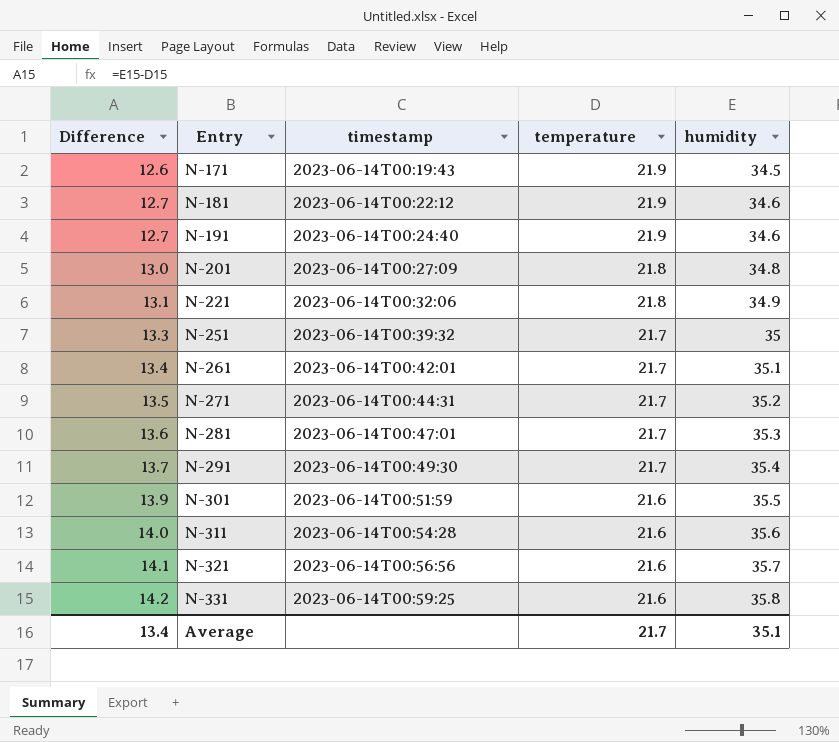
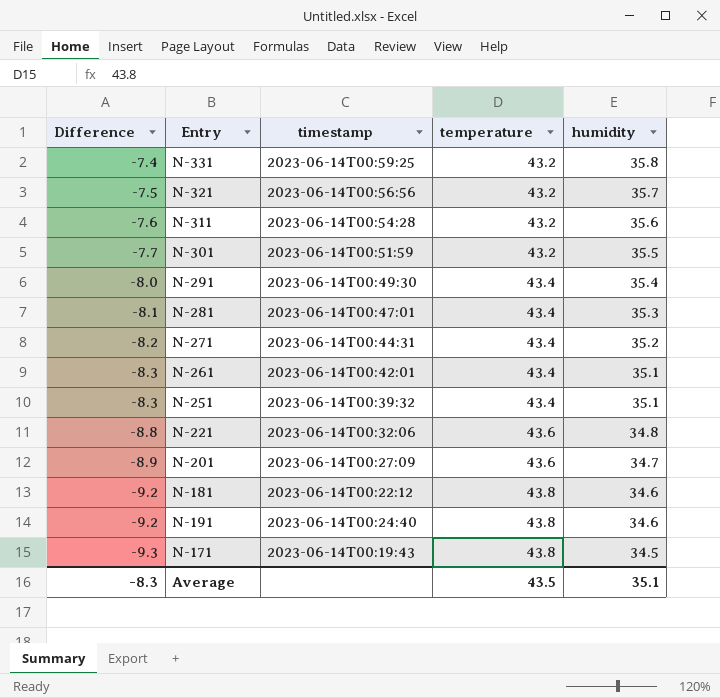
row order: Difference ascending -> Difference descending
N-331 | Difference: 14.2 -> -7.4
N-331 | temperature: 21.6 -> 43.2
N-321 | Difference: 14.1 -> -7.5
N-321 | temperature: 21.6 -> 43.2
N-311 | Difference: 14.0 -> -7.6
N-311 | temperature: 21.6 -> 43.2
N-301 | Difference: 13.9 -> -7.7
N-301 | temperature: 21.6 -> 43.2
N-291 | Difference: 13.7 -> -8.0
N-291 | temperature: 21.7 -> 43.4
N-281 | Difference: 13.6 -> -8.1
N-281 | temperature: 21.7 -> 43.4
N-271 | Difference: 13.5 -> -8.2
N-271 | temperature: 21.7 -> 43.4
N-261 | Difference: 13.4 -> -8.3
N-261 | temperature: 21.7 -> 43.4
N-251 | Difference: 13.3 -> -8.3
N-251 | temperature: 21.7 -> 43.4
N-251 | humidity: 35 -> 35.1
N-221 | Difference: 13.1 -> -8.8
N-221 | temperature: 21.8 -> 43.6
N-221 | humidity: 34.9 -> 34.8
N-201 | Difference: 13.0 -> -8.9
N-201 | temperature: 21.8 -> 43.6
N-201 | humidity: 34.8 -> 34.7
N-181 | Difference: 12.7 -> -9.2
N-181 | temperature: 21.9 -> 43.8
N-191 | Difference: 12.7 -> -9.2
N-191 | temperature: 21.9 -> 43.8
N-171 | Difference: 12.6 -> -9.3
N-171 | temperature: 21.9 -> 43.8
Average | Difference: 13.4 -> -8.3
Average | temperature: 21.7 -> 43.5

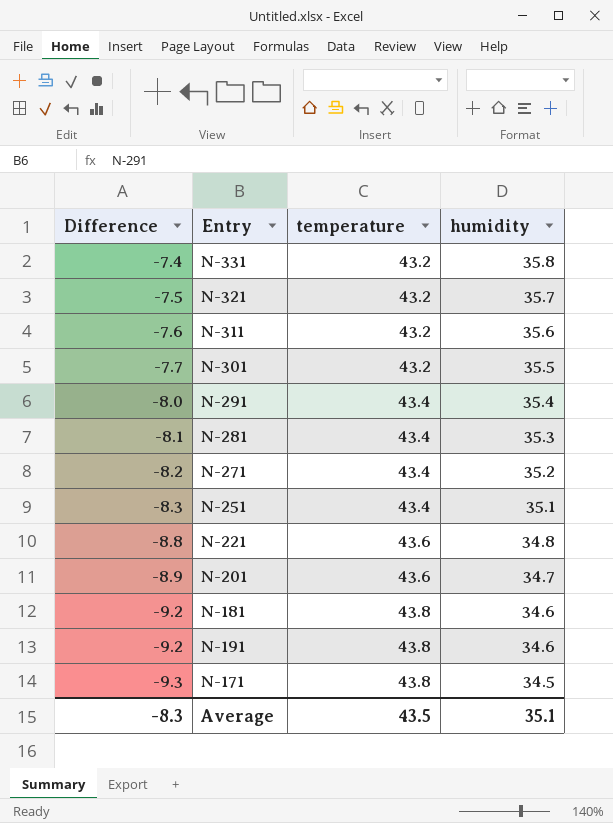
column timestamp | position: 3 -> none
row N-261: -8.3 | 2023-06-14T00:42:01 | 43.4 | 35.1 -> none

